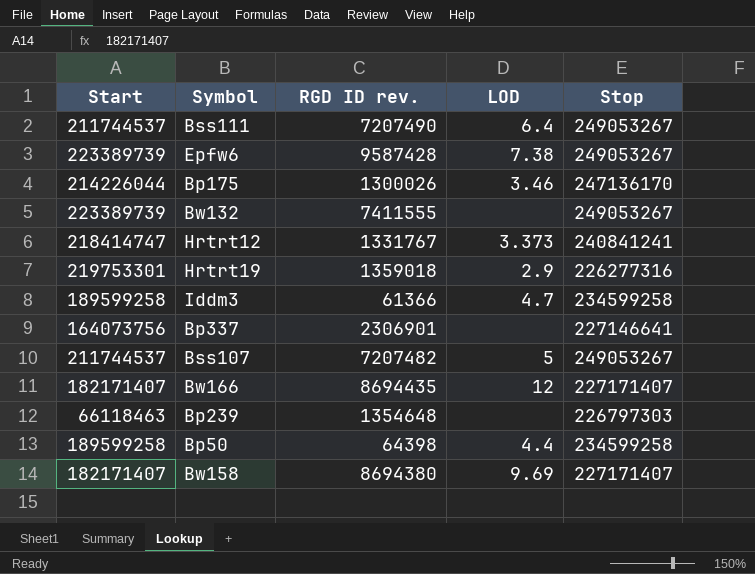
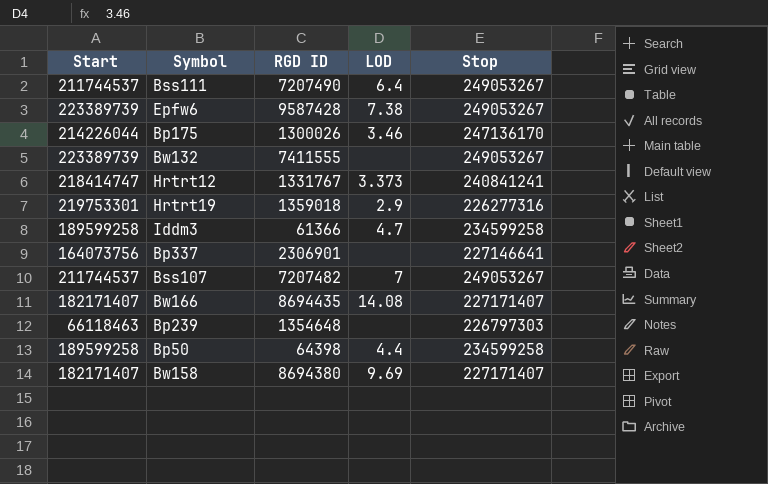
column name: RGD ID rev. -> RGD ID
Bss107 | LOD: 5 -> 7
Bw166 | LOD: 12 -> 14.08

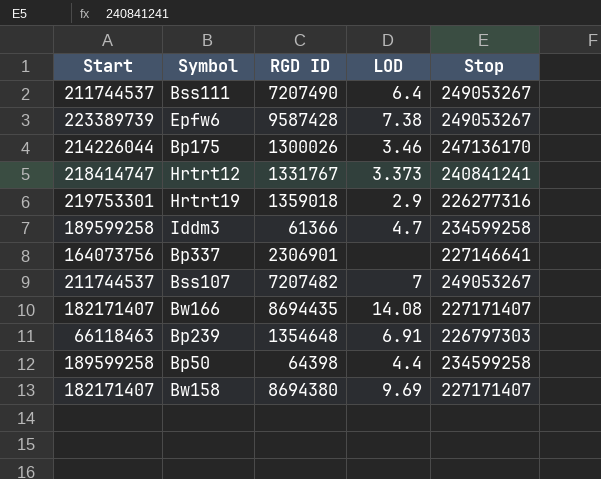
row Bw132: 223389739 | 7411555 | none | 249053267 -> none
Bp239 | LOD: none -> 6.91

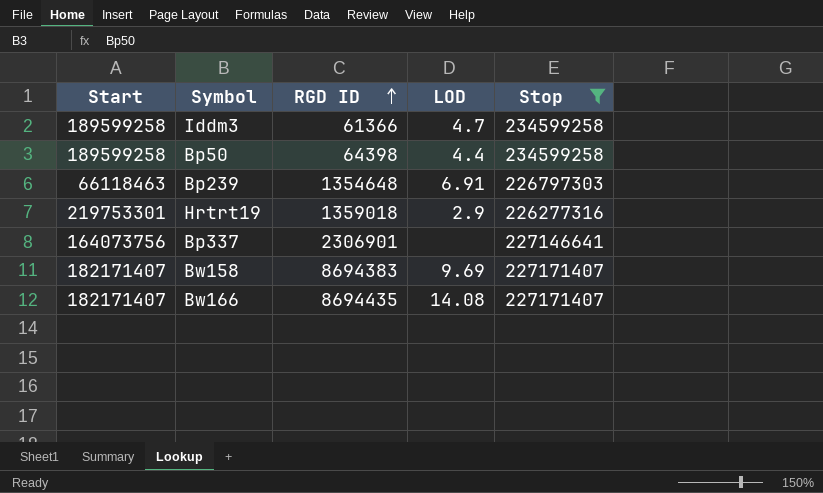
filter: none -> Stop <= 234599258
row order: none -> RGD ID ascending
Bw158 | RGD ID: 8694380 -> 8694383

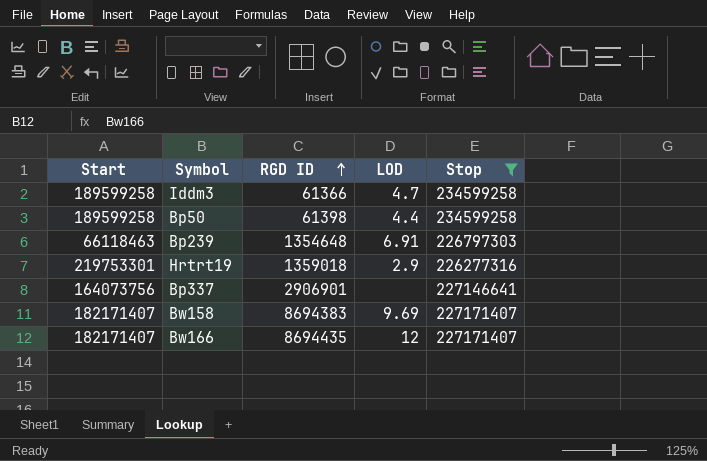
Bp50 | RGD ID: 64398 -> 61398
Bp337 | RGD ID: 2306901 -> 2906901
Bw166 | LOD: 14.08 -> 12

